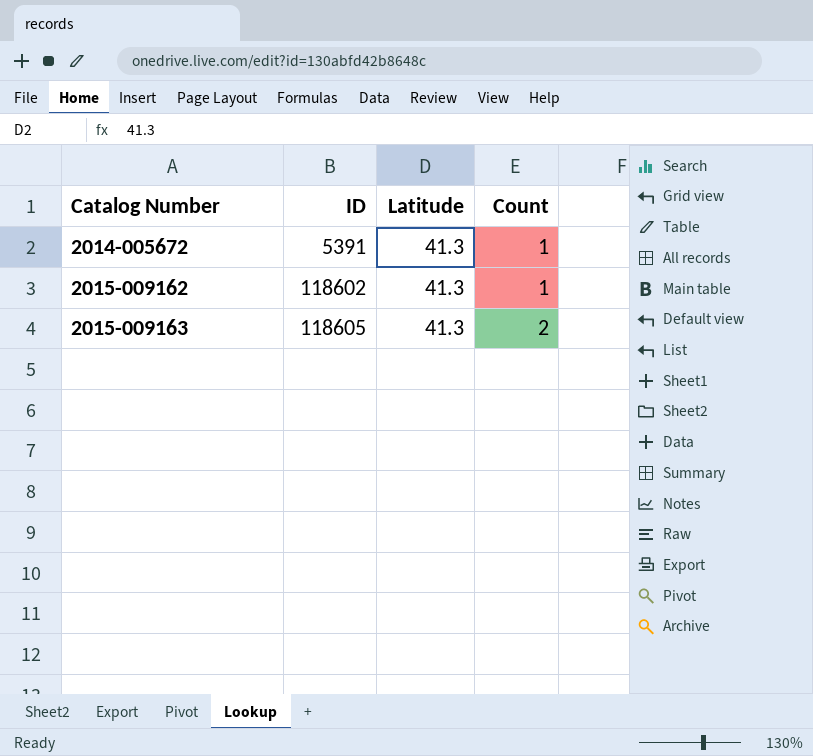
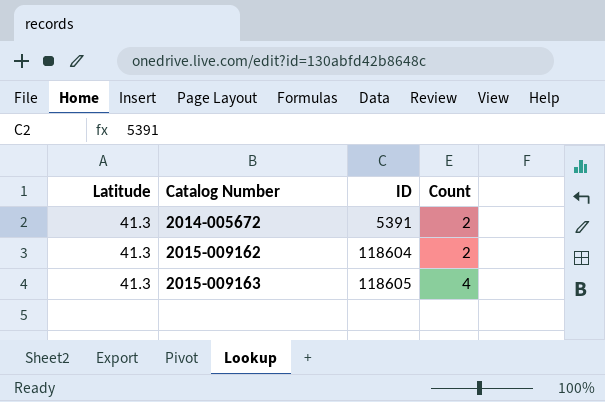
column Latitude | position: 3 -> 1
2014-005672 | Count: 1 -> 2
2015-009162 | ID: 118602 -> 118604
2015-009162 | Count: 1 -> 2
2015-009163 | Count: 2 -> 4

